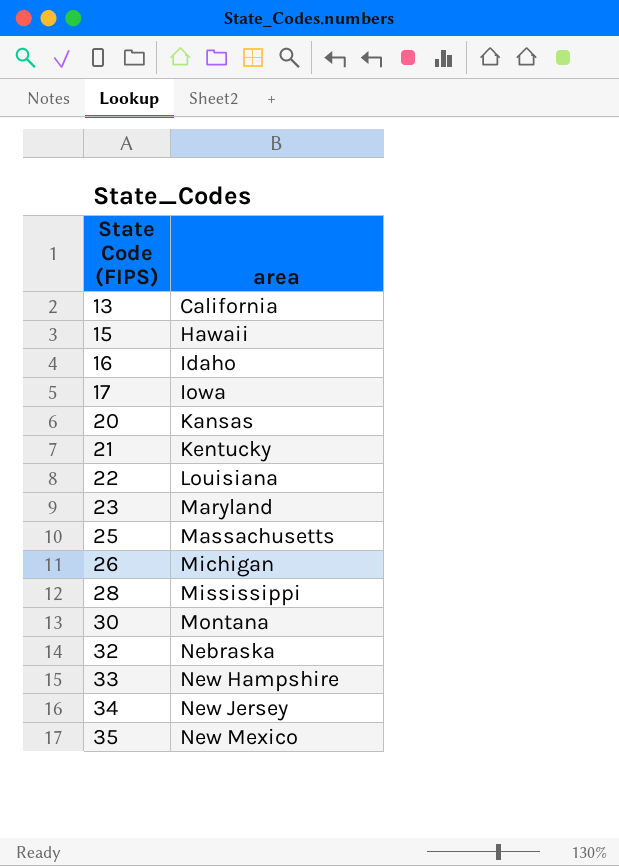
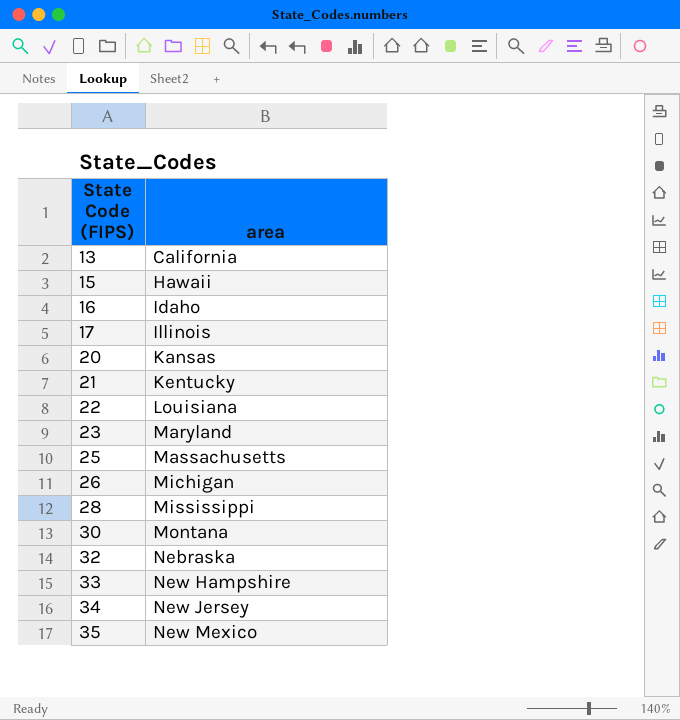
17 | area: Iowa -> Illinois

